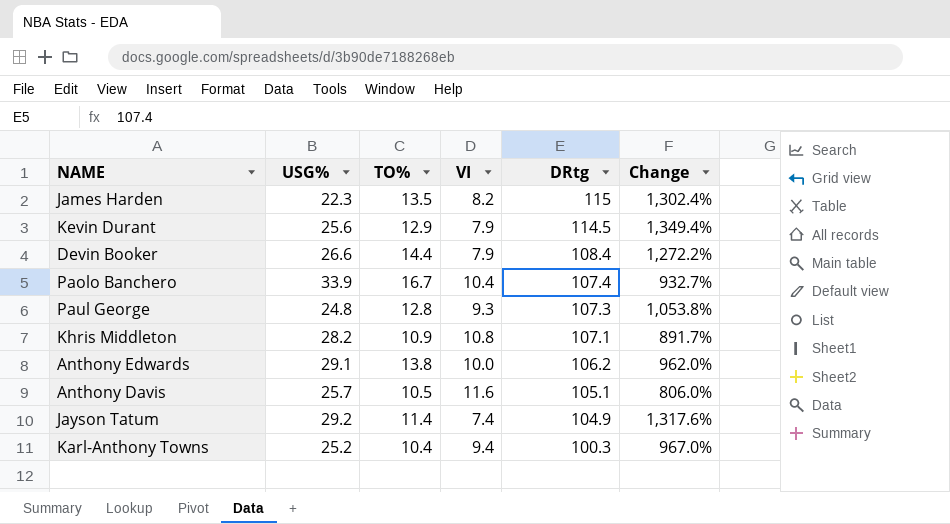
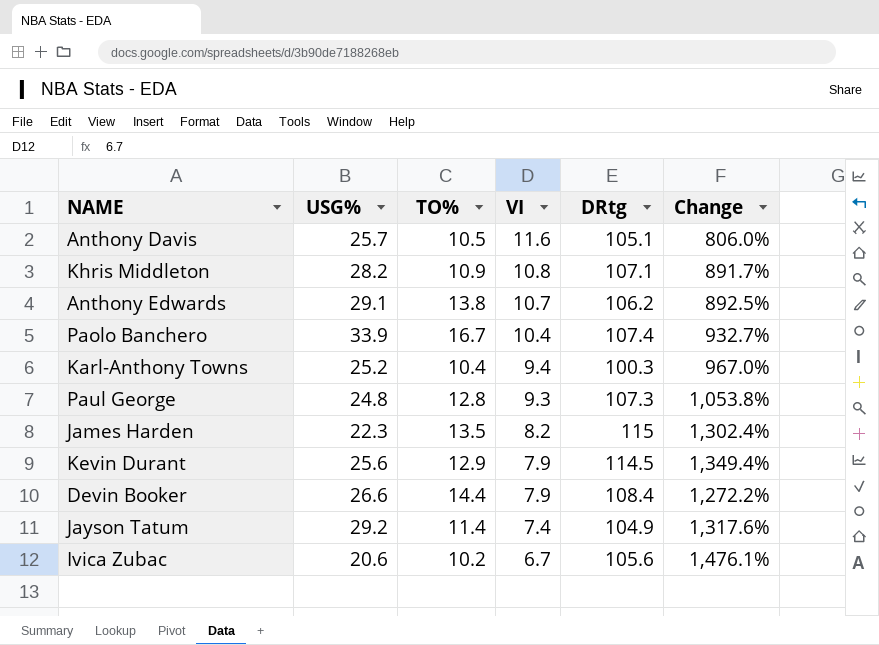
row order: DRtg descending -> VI descending
Anthony Edwards | VI: 10.0 -> 10.7
Anthony Edwards | Change: 962.0% -> 892.5%
row Ivica Zubac: none -> 20.6 | 10.2 | 6.7 | 105.6 | 1,476.1%

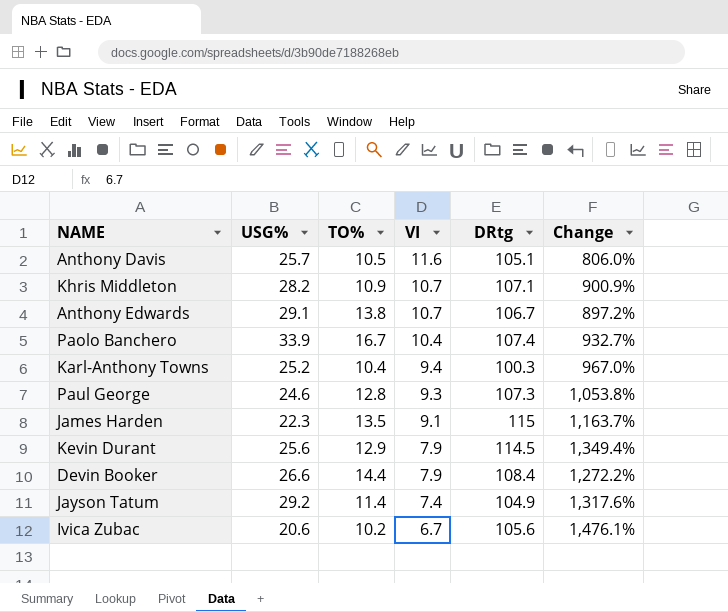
Khris Middleton | VI: 10.8 -> 10.7
Khris Middleton | Change: 891.7% -> 900.9%
Anthony Edwards | DRtg: 106.2 -> 106.7
Anthony Edwards | Change: 892.5% -> 897.2%
Paul George | USG%: 24.8 -> 24.6
James Harden | VI: 8.2 -> 9.1
James Harden | Change: 1,302.4% -> 1,163.7%

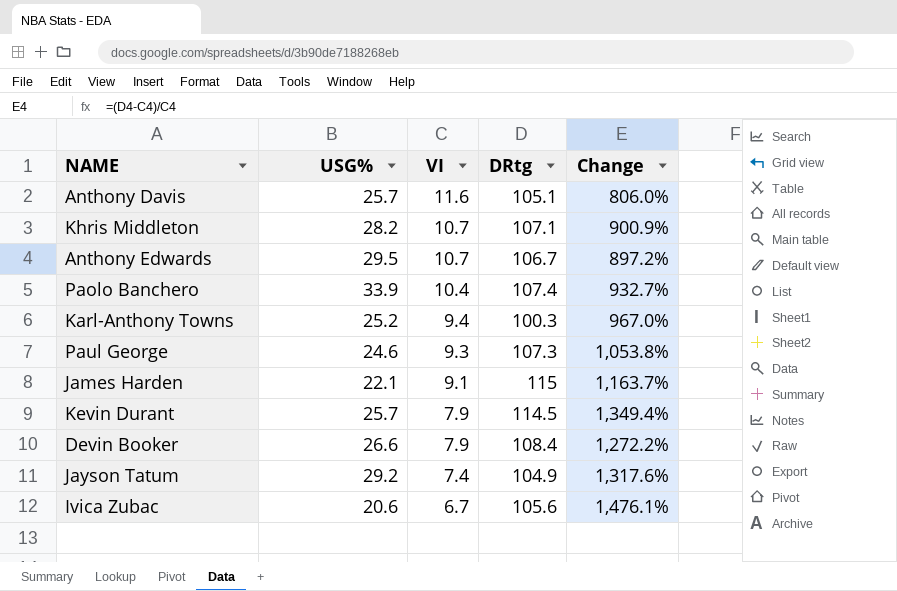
column TO% | position: 3 -> none
Anthony Edwards | USG%: 29.1 -> 29.5
James Harden | USG%: 22.3 -> 22.1
Kevin Durant | USG%: 25.6 -> 25.7

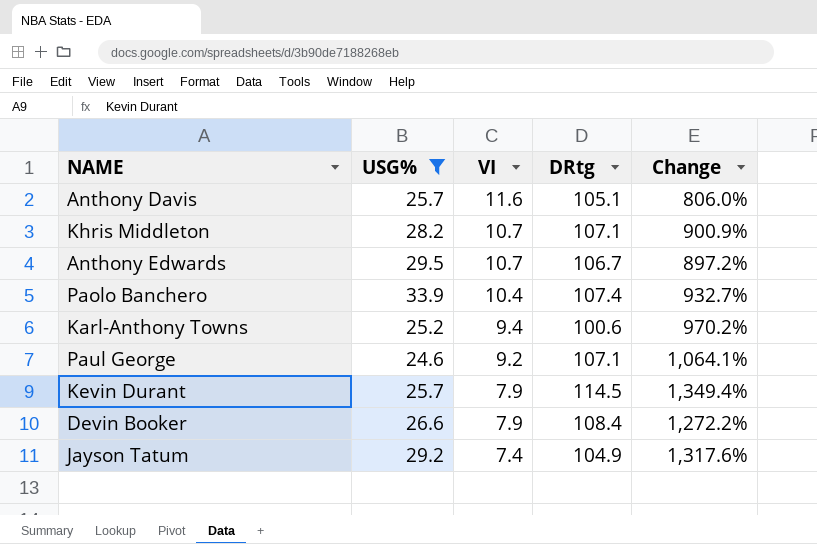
filter: none -> USG% >= 24.6
Karl-Anthony Towns | DRtg: 100.3 -> 100.6
Karl-Anthony Towns | Change: 967.0% -> 970.2%
Paul George | VI: 9.3 -> 9.2
Paul George | DRtg: 107.3 -> 107.1
Paul George | Change: 1,053.8% -> 1,064.1%

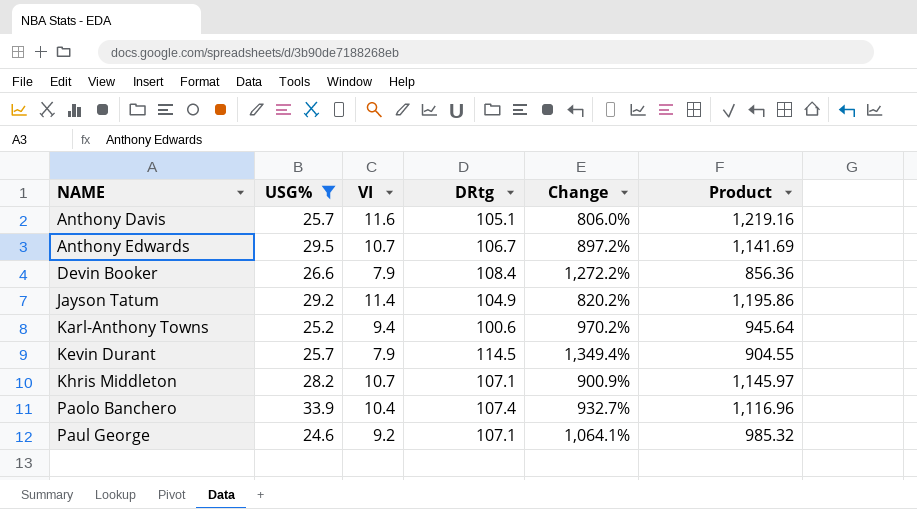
row order: VI descending -> NAME ascending
column Product | formula: none -> [VI] * [DRtg]
Jayson Tatum | VI: 7.4 -> 11.4
Jayson Tatum | Change: 1,317.6% -> 820.2%

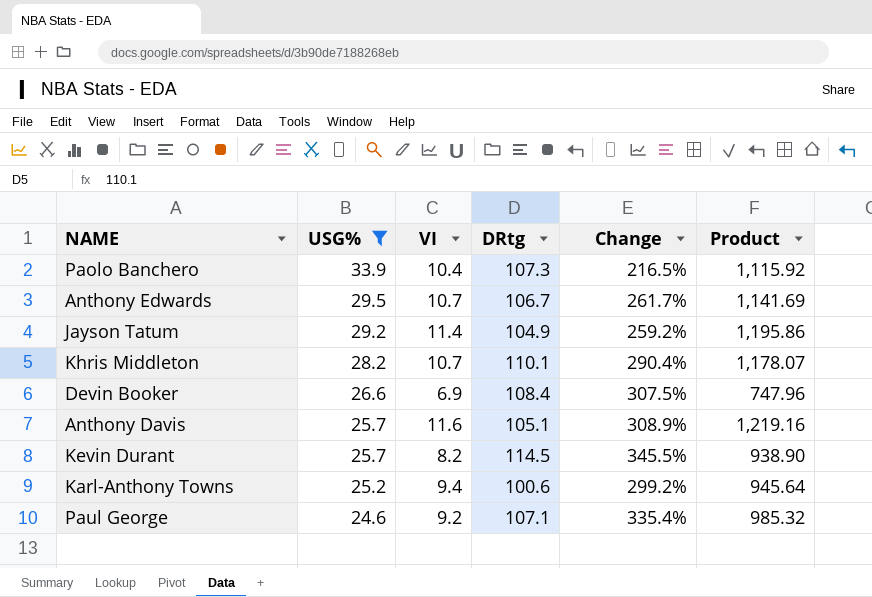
row order: NAME ascending -> USG% descending
column Change | formula: ([DRtg] - [VI]) / [VI] -> ([DRtg] - [USG%]) / [USG%]
Paolo Banchero | DRtg: 107.4 -> 107.3
Paolo Banchero | Product: 1,116.96 -> 1,115.92
Khris Middleton | DRtg: 107.1 -> 110.1
Khris Middleton | Product: 1,145.97 -> 1,178.07
Devin Booker | VI: 7.9 -> 6.9
Devin Booker | Product: 856.36 -> 747.96
Kevin Durant | VI: 7.9 -> 8.2
Kevin Durant | Product: 904.55 -> 938.90

